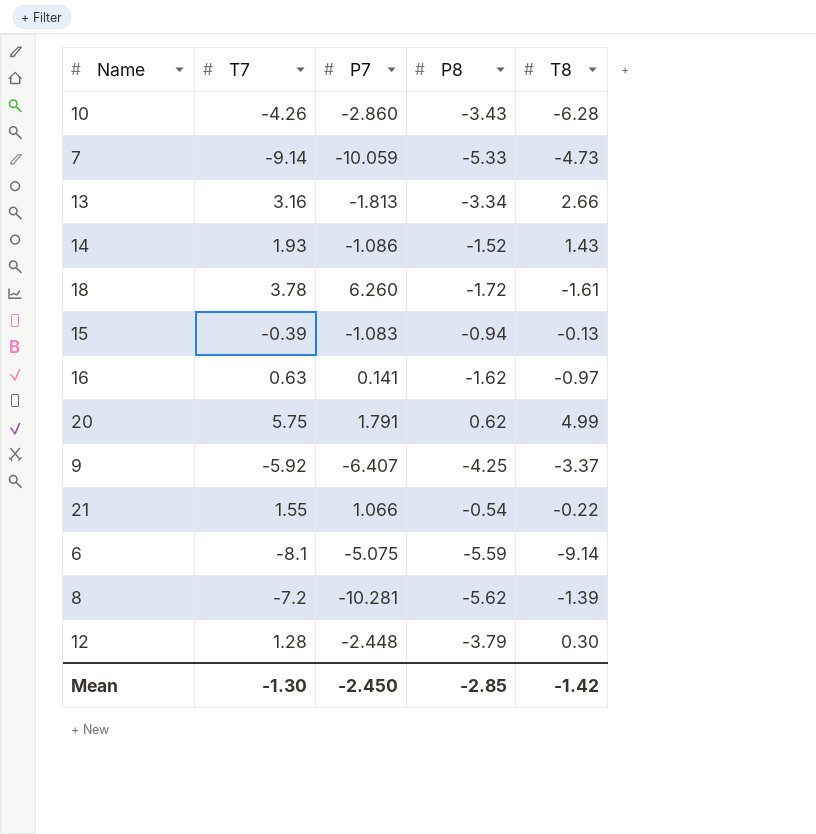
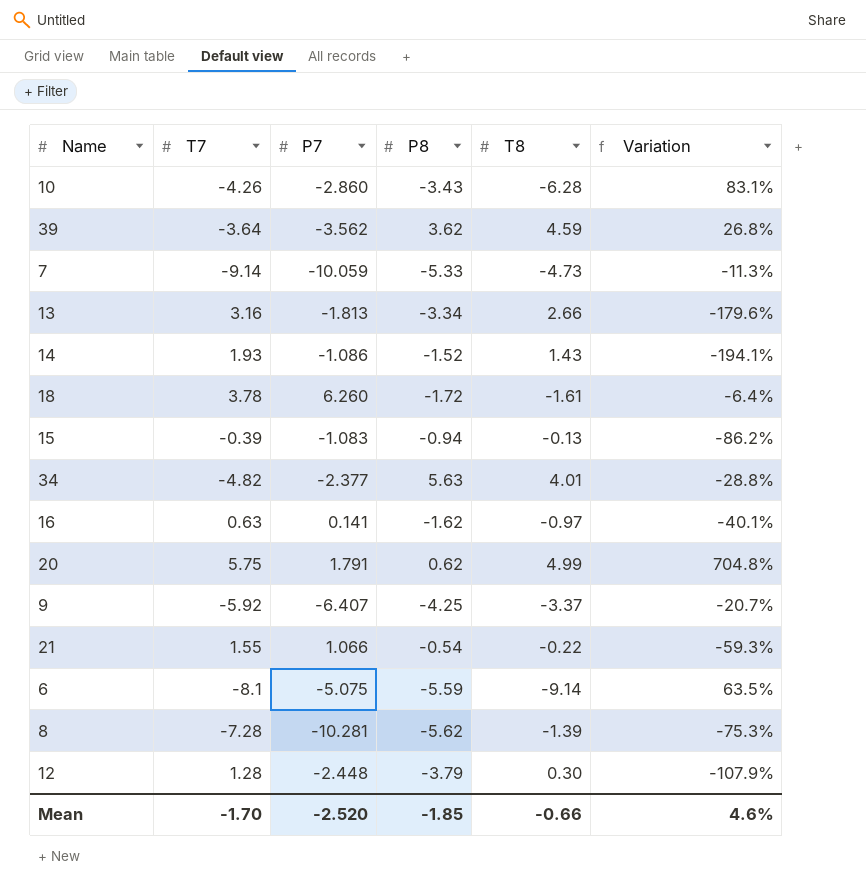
column Variation | formula: none -> ([T8] - [P8]) / [P8]
row 39: none -> -3.64 | -3.562 | 3.62 | 4.59 | 26.8%
row 34: none -> -4.82 | -2.377 | 5.63 | 4.01 | -28.8%
8 | T7: -7.2 -> -7.28
Mean | T7: -1.30 -> -1.70
Mean | P7: -2.450 -> -2.520
Mean | P8: -2.85 -> -1.85
Mean | T8: -1.42 -> -0.66

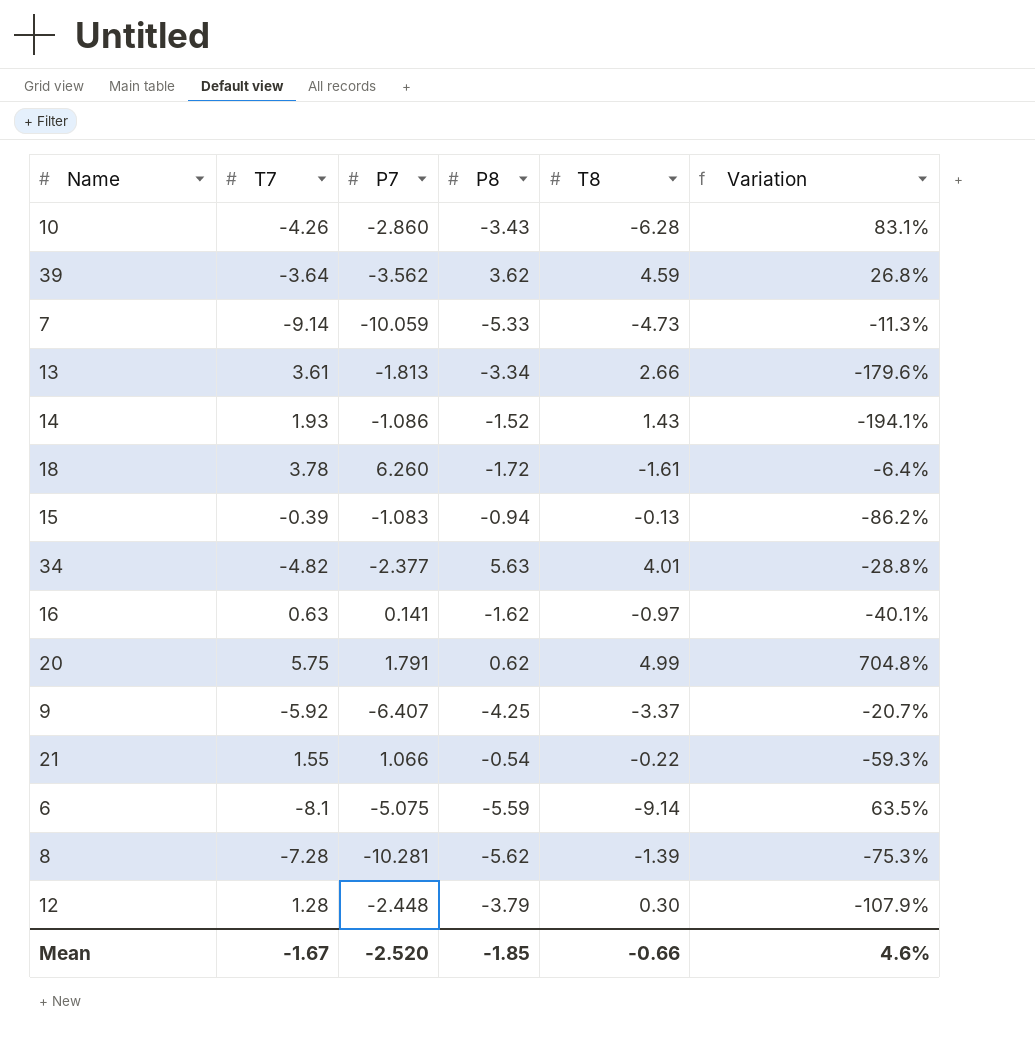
13 | T7: 3.16 -> 3.61
Mean | T7: -1.70 -> -1.67

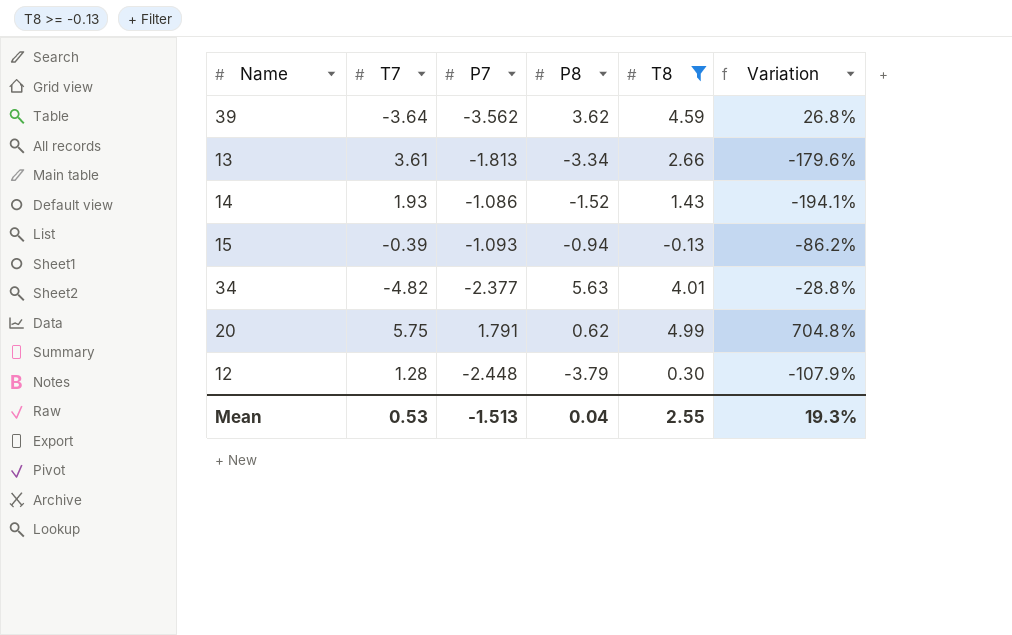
filter: none -> T8 >= -0.13
15 | P7: -1.083 -> -1.093
Mean | T7: -1.67 -> 0.53
Mean | P7: -2.520 -> -1.513
Mean | P8: -1.85 -> 0.04
Mean | T8: -0.66 -> 2.55
Mean | Variation: 4.6% -> 19.3%

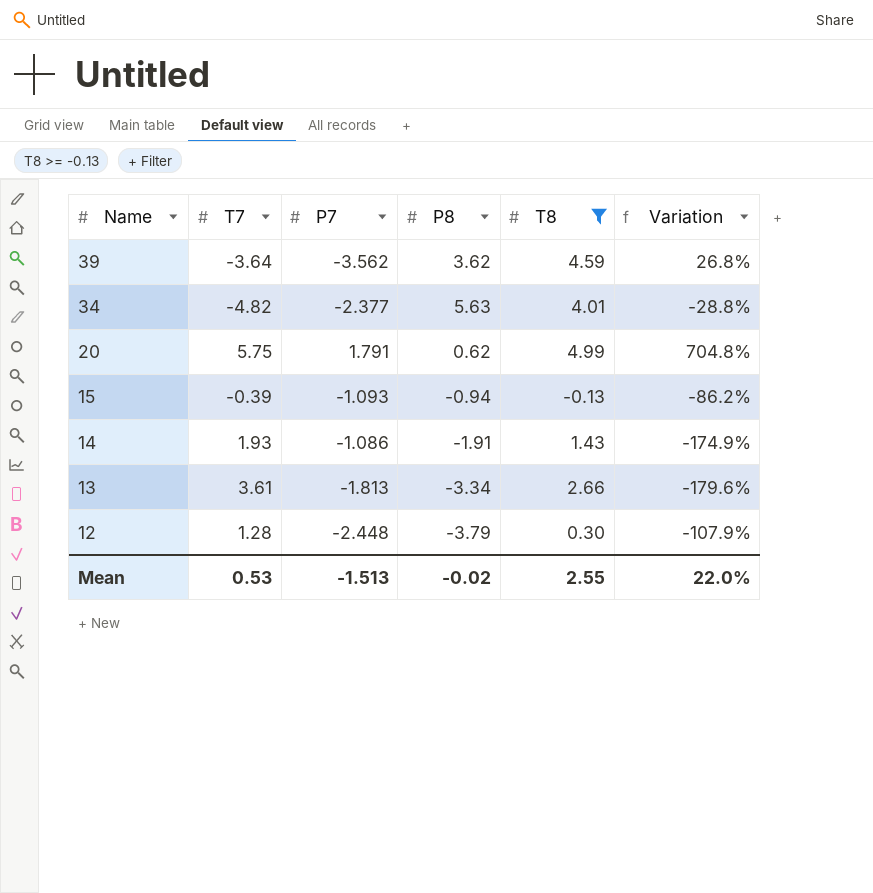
row order: none -> Name descending
14 | P8: -1.52 -> -1.91
14 | Variation: -194.1% -> -174.9%
Mean | P8: 0.04 -> -0.02
Mean | Variation: 19.3% -> 22.0%

